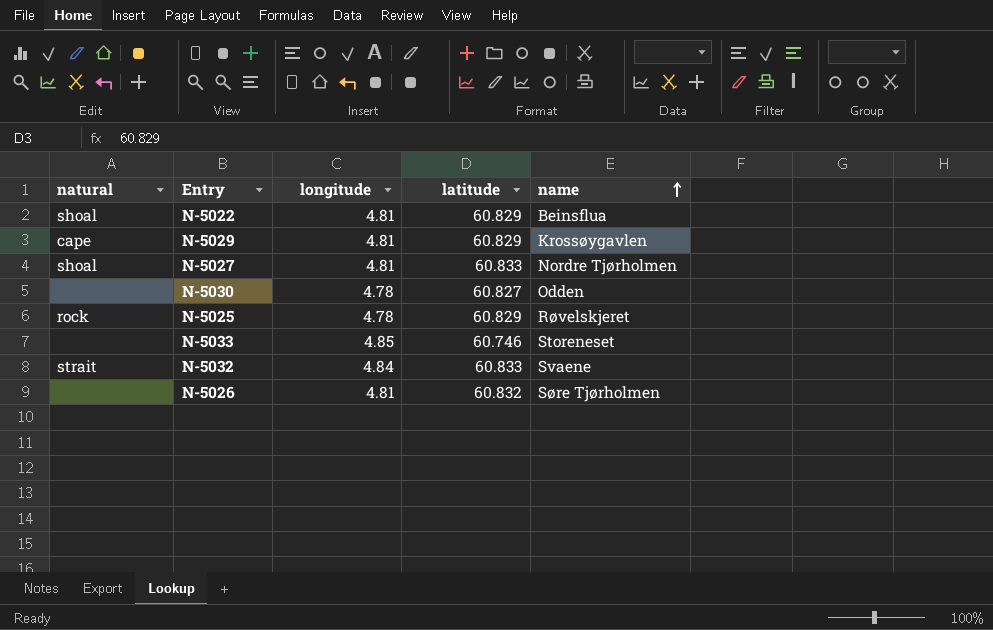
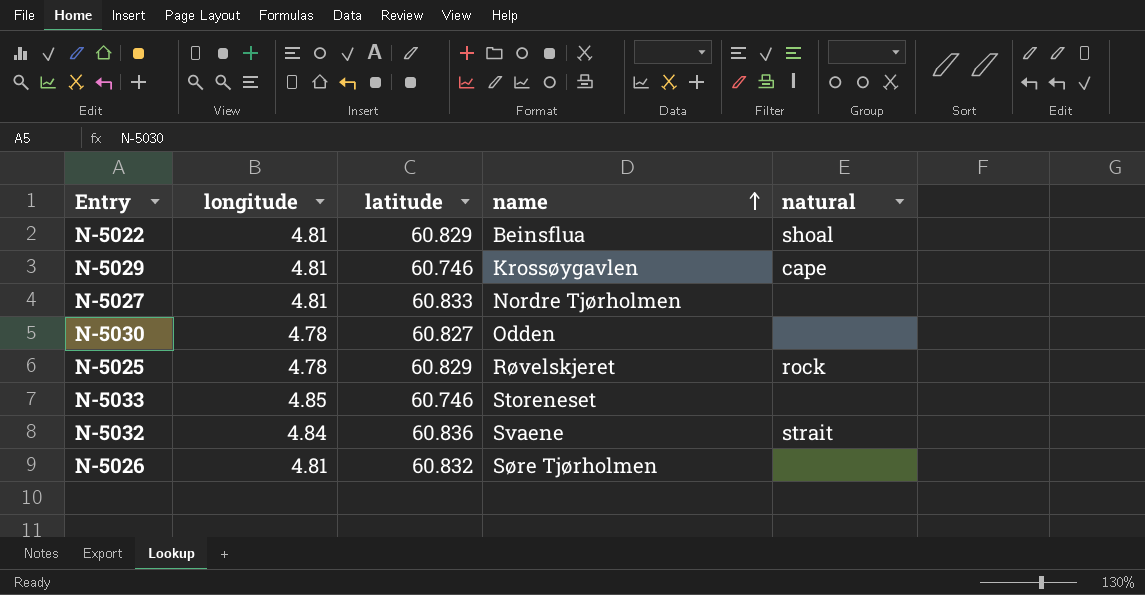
column natural | position: 1 -> 5
N-5029 | latitude: 60.829 -> 60.746
N-5027 | natural: shoal -> none
N-5032 | latitude: 60.833 -> 60.836

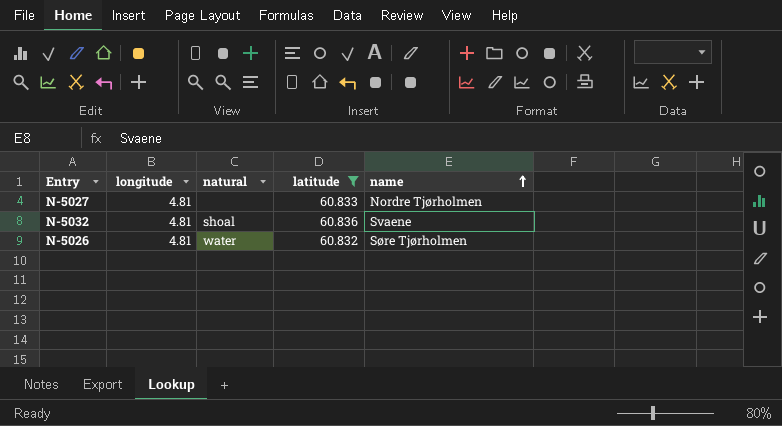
filter: none -> latitude >= 60.832
column natural | position: 5 -> 3
N-5032 | longitude: 4.84 -> 4.81
N-5032 | natural: strait -> shoal
N-5026 | natural: none -> water

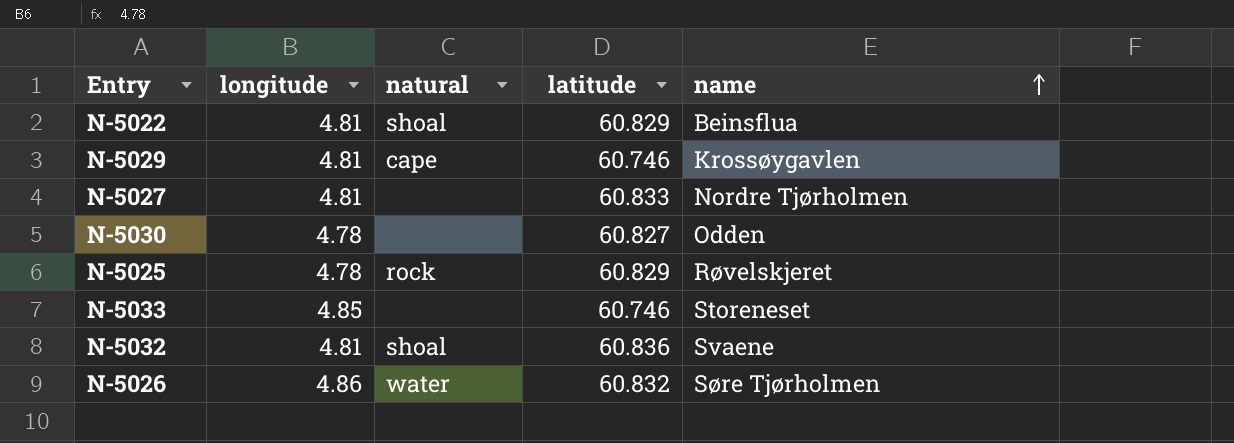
filter: latitude >= 60.832 -> none
N-5026 | longitude: 4.81 -> 4.86

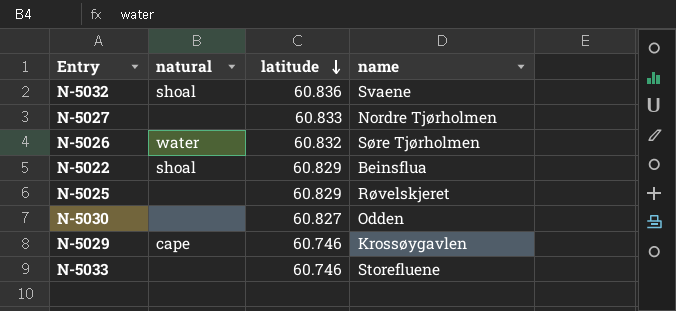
row order: name ascending -> latitude descending
column longitude | position: 2 -> none
N-5025 | natural: rock -> none
N-5033 | name: Storeneset -> Storefluene

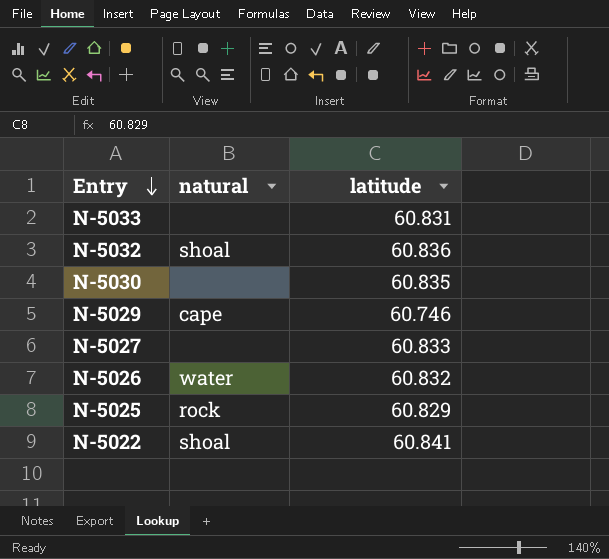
row order: latitude descending -> Entry descending
column name | position: 4 -> none
N-5033 | latitude: 60.746 -> 60.831
N-5030 | latitude: 60.827 -> 60.835
N-5025 | natural: none -> rock
N-5022 | latitude: 60.829 -> 60.841

